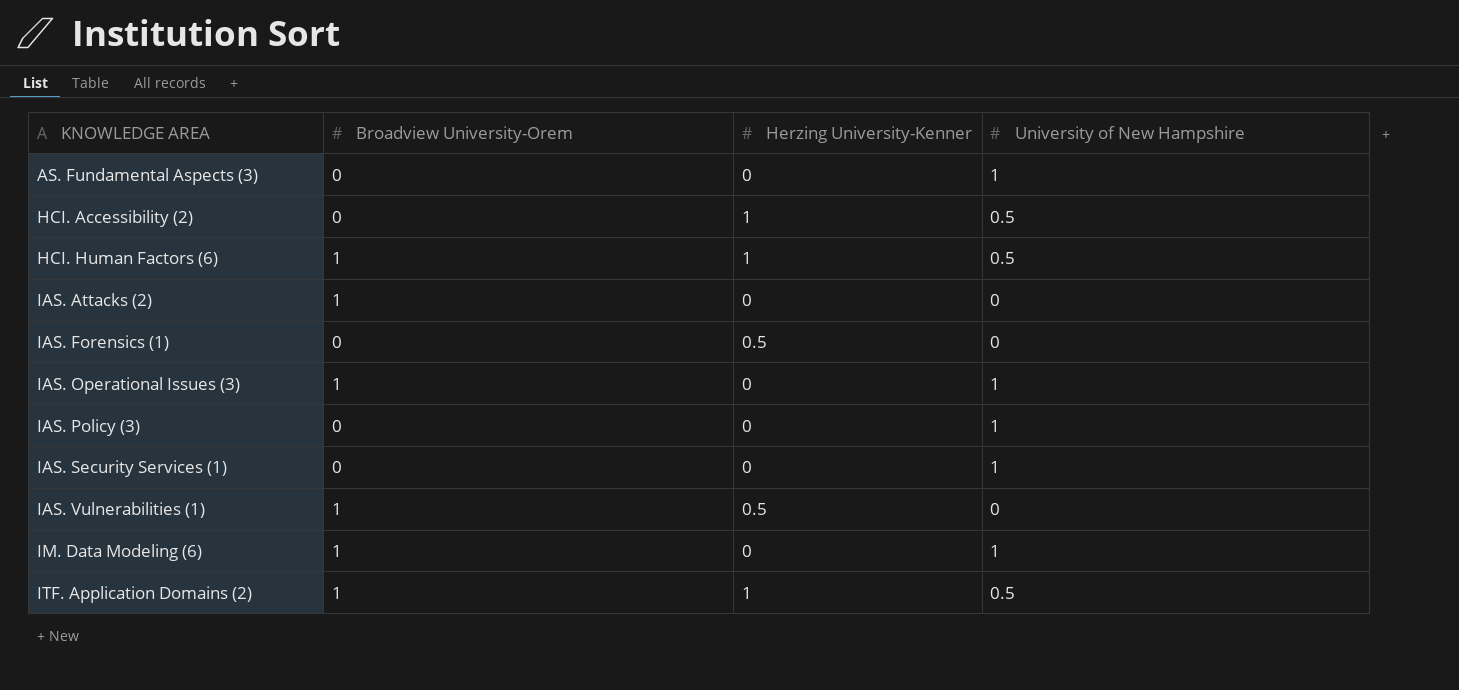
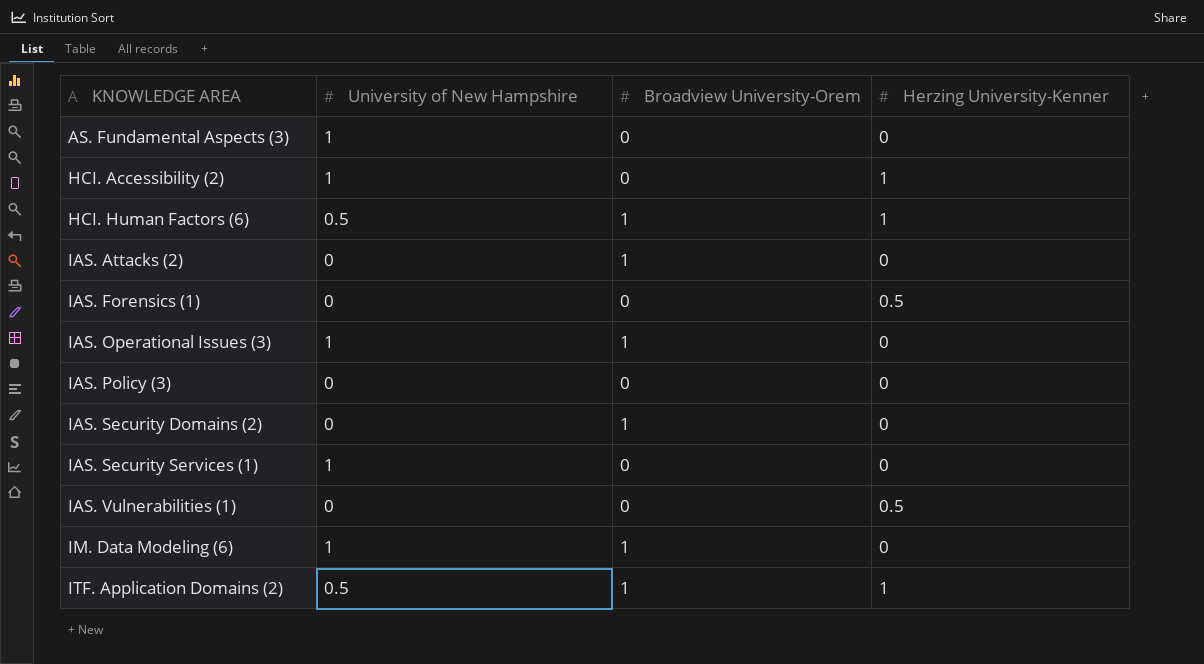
column University of New Hampshire | position: 4 -> 2
HCI. Accessibility (2) | University of New Hampshire: 0.5 -> 1
IAS. Policy (3) | University of New Hampshire: 1 -> 0
row IAS. Security Domains (2): none -> 0 | 1 | 0
IAS. Vulnerabilities (1) | Broadview University-Orem: 1 -> 0

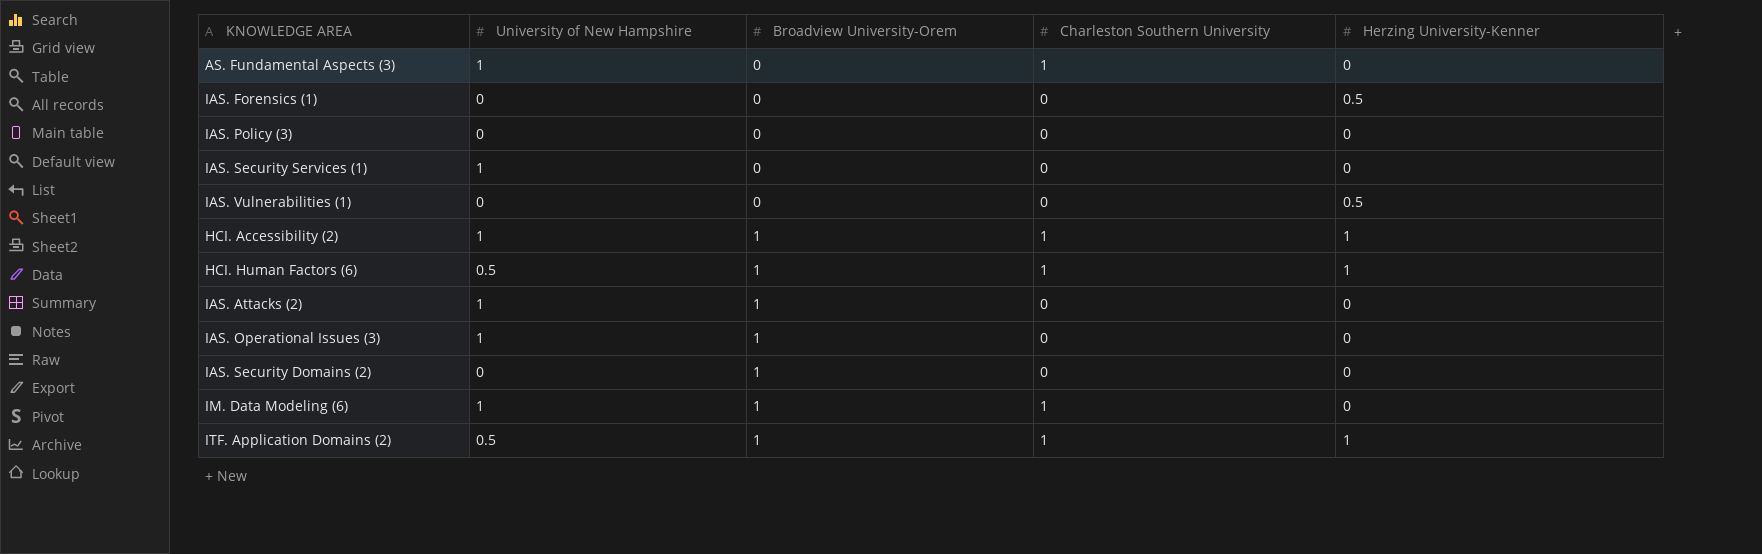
row order: KNOWLEDGE AREA ascending -> Broadview University-Orem ascending
column Charleston Southern University | position: none -> 4
HCI. Accessibility (2) | Broadview University-Orem: 0 -> 1
IAS. Attacks (2) | University of New Hampshire: 0 -> 1

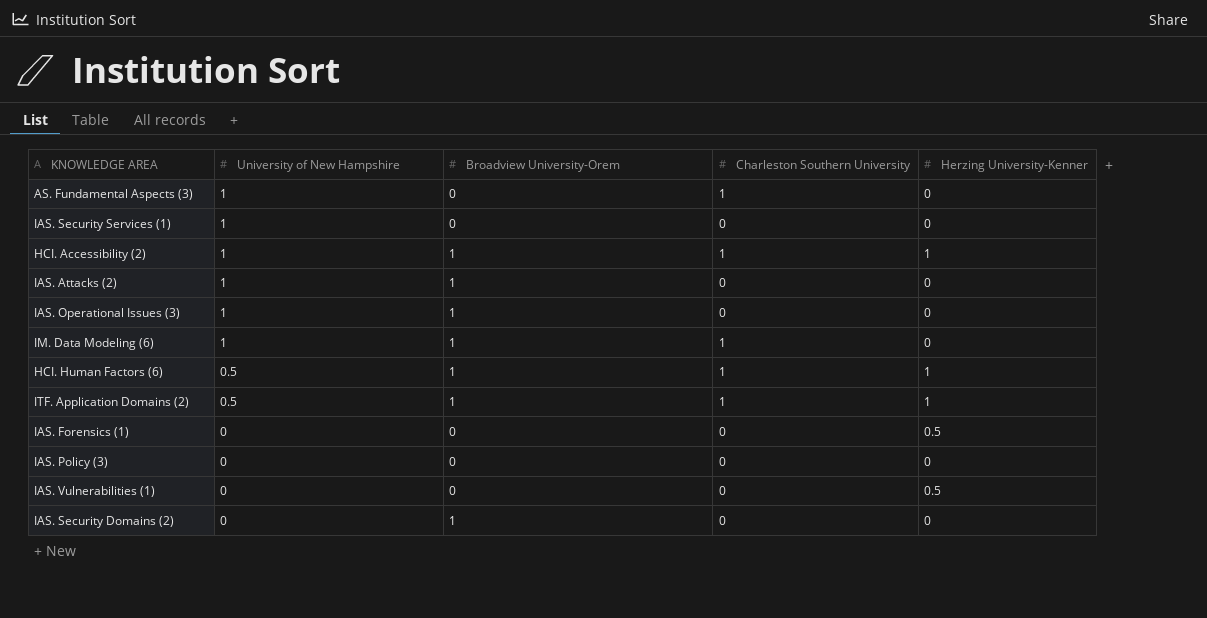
row order: Broadview University-Orem ascending -> University of New Hampshire descending

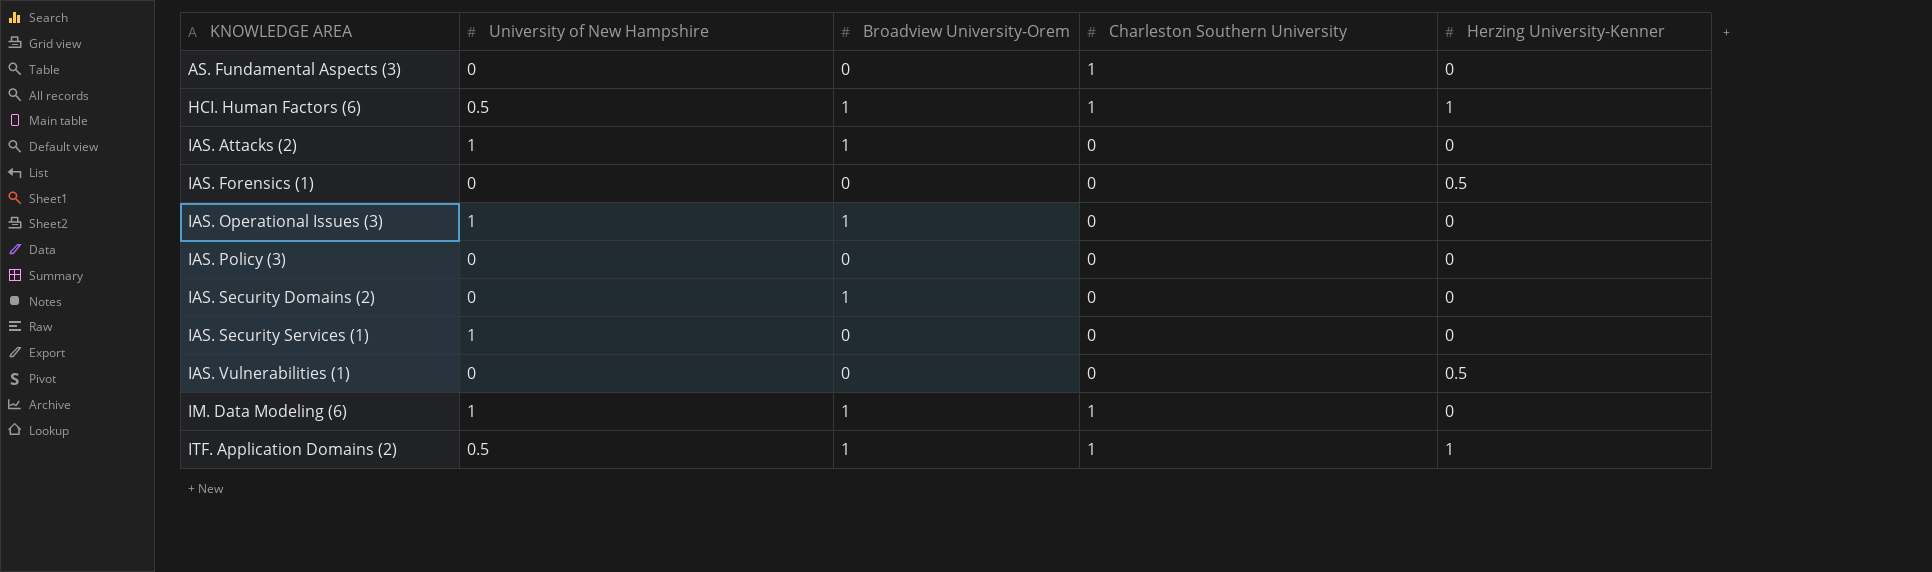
row order: University of New Hampshire descending -> KNOWLEDGE AREA ascending
row HCI. Accessibility (2): 1 | 1 | 1 | 1 -> none
AS. Fundamental Aspects (3) | University of New Hampshire: 1 -> 0

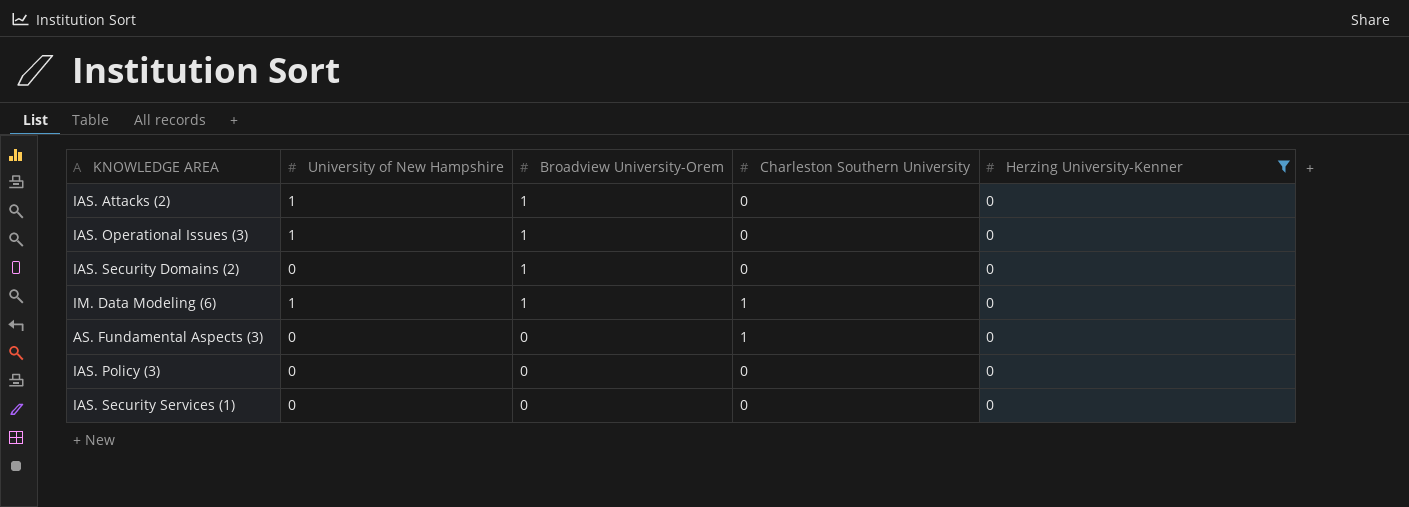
filter: none -> Herzing University-Kenner = 0
row order: KNOWLEDGE AREA ascending -> Broadview University-Orem descending
IAS. Security Services (1) | University of New Hampshire: 1 -> 0

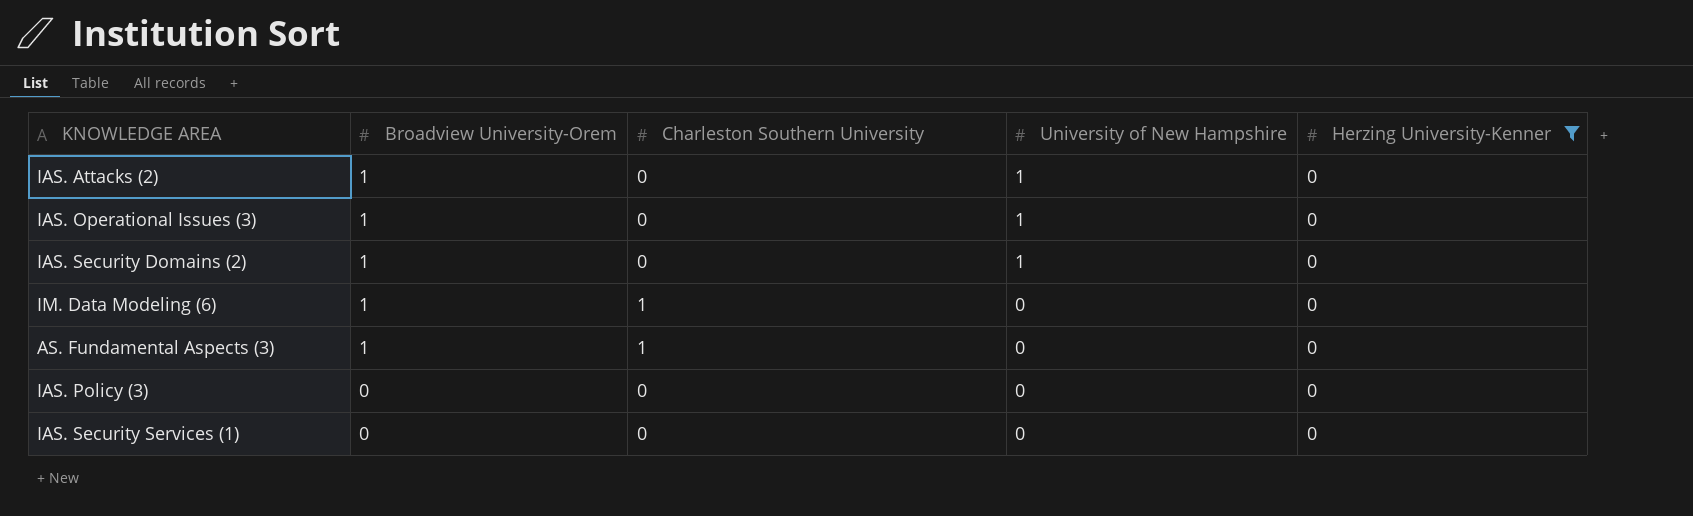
column University of New Hampshire | position: 2 -> 4
IAS. Security Domains (2) | University of New Hampshire: 0 -> 1
IM. Data Modeling (6) | University of New Hampshire: 1 -> 0
AS. Fundamental Aspects (3) | Broadview University-Orem: 0 -> 1

